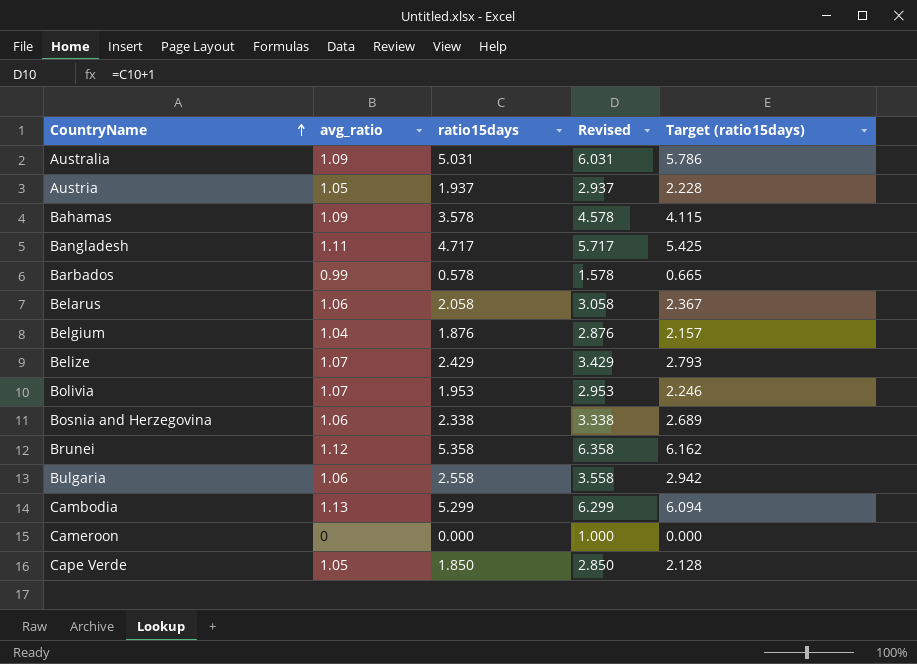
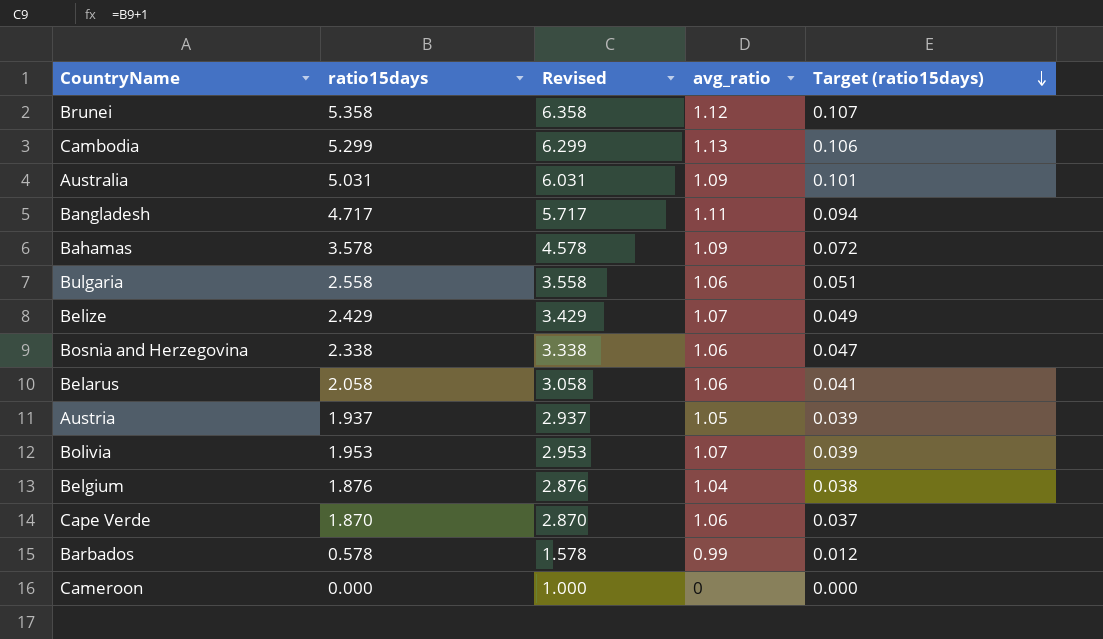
row order: CountryName ascending -> Target (ratio15days) descending
column avg_ratio | position: 2 -> 4
column Target (ratio15days) | formula: [ratio15days] * 1.15 -> [ratio15days] * 0.02
Cape Verde | ratio15days: 1.850 -> 1.870
Cape Verde | Revised: 2.850 -> 2.870
Cape Verde | avg_ratio: 1.05 -> 1.06

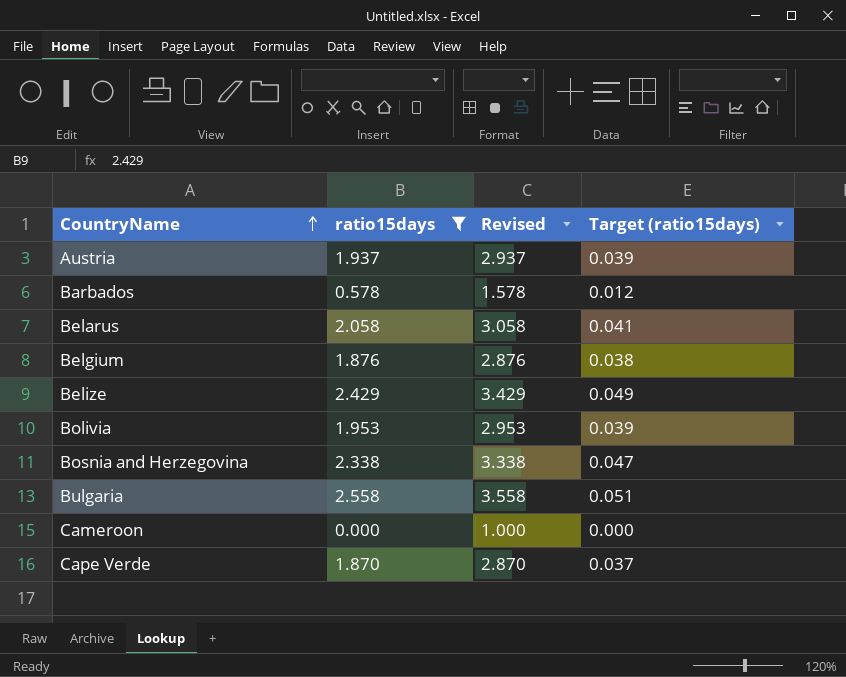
filter: none -> ratio15days <= 2.558
row order: Target (ratio15days) descending -> CountryName ascending
column avg_ratio | position: 4 -> none

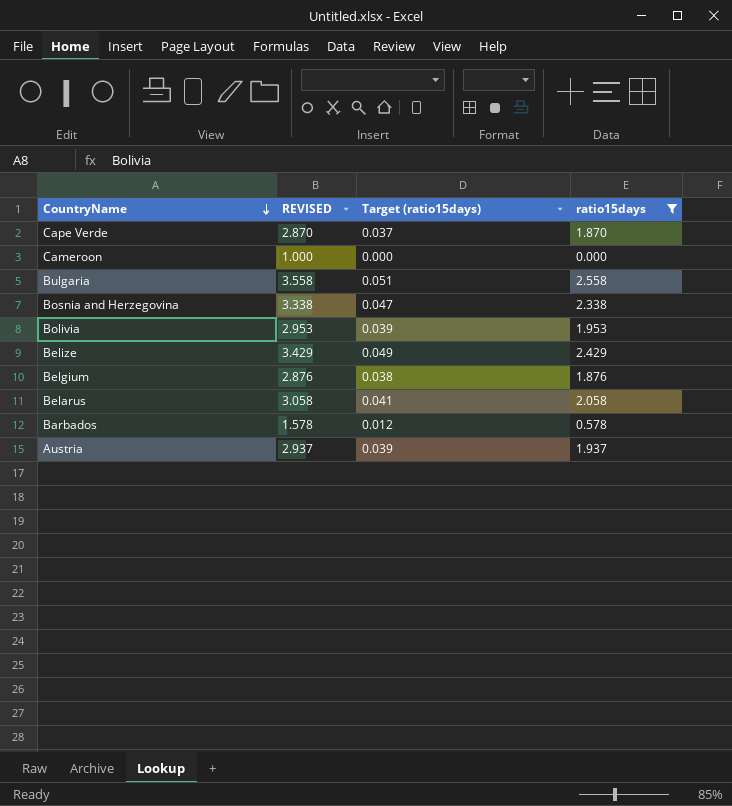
row order: CountryName ascending -> CountryName descending
column name: Revised -> REVISED
column ratio15days | position: 2 -> 4

